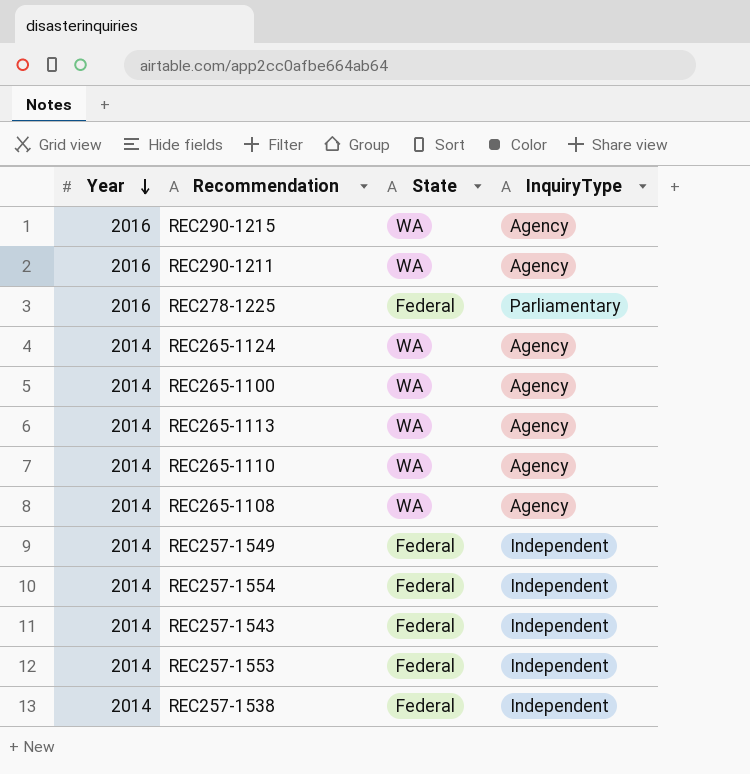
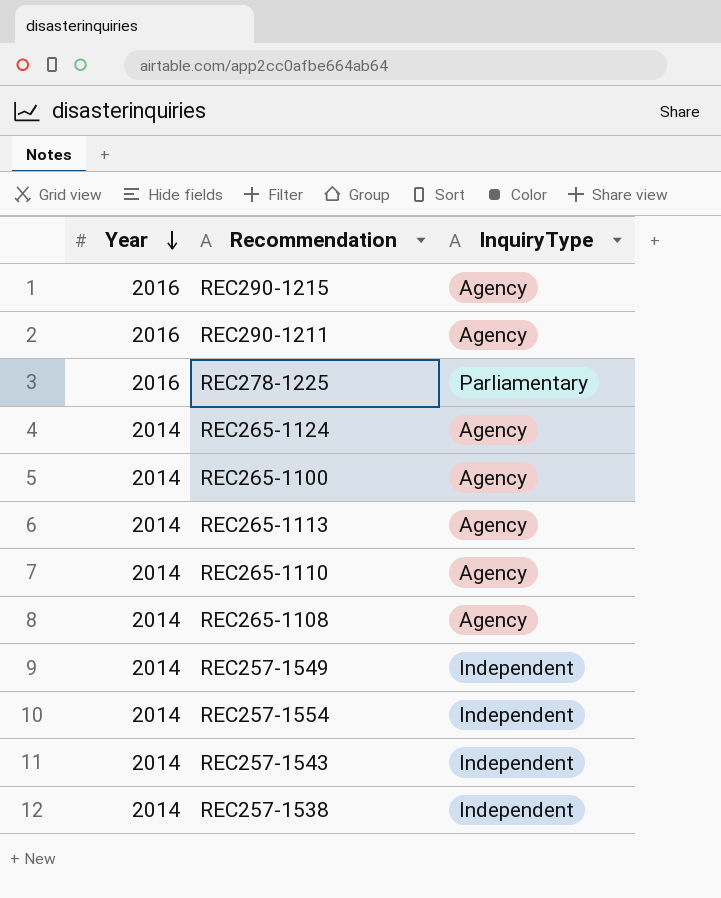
column State | position: 3 -> none
row REC257-1553: 2014 | Federal | Independent -> none

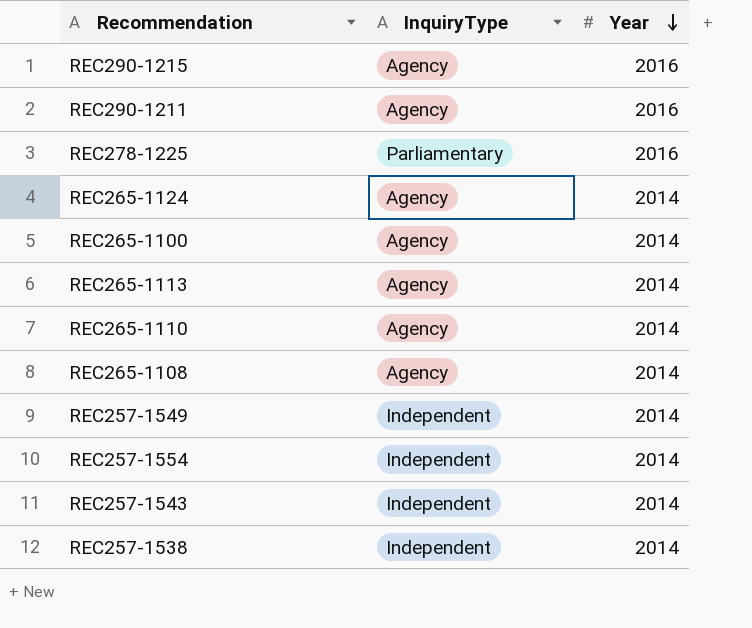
column Year | position: 1 -> 3

